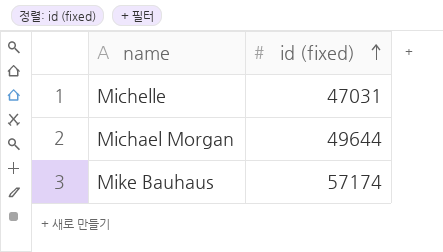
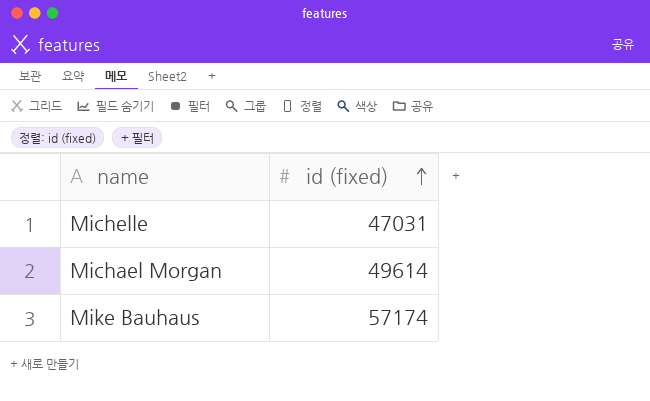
Michael Morgan | id (fixed): 49644 -> 49614

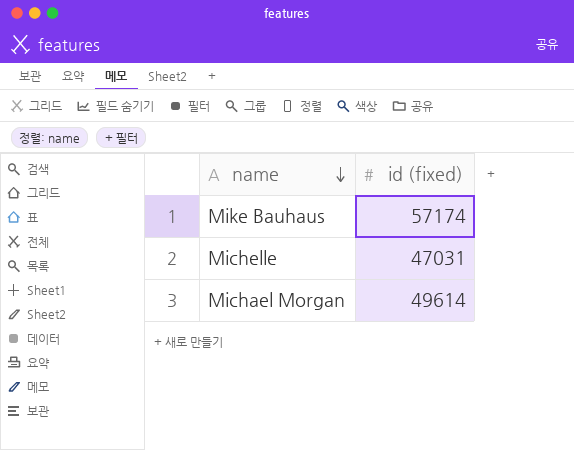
row order: id (fixed) ascending -> name descending

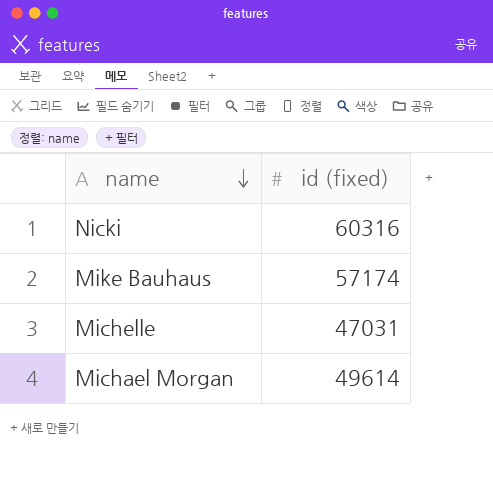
row Nicki: none -> 60316

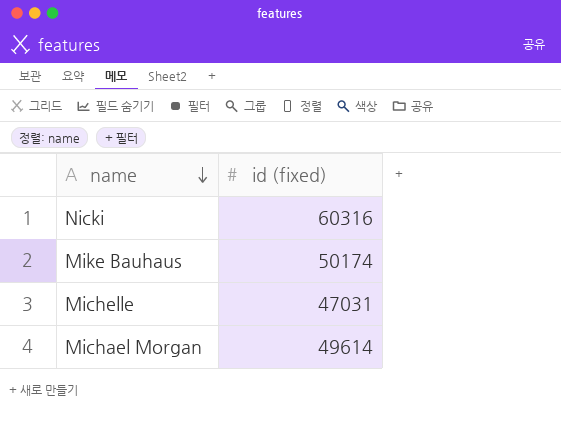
Mike Bauhaus | id (fixed): 57174 -> 50174

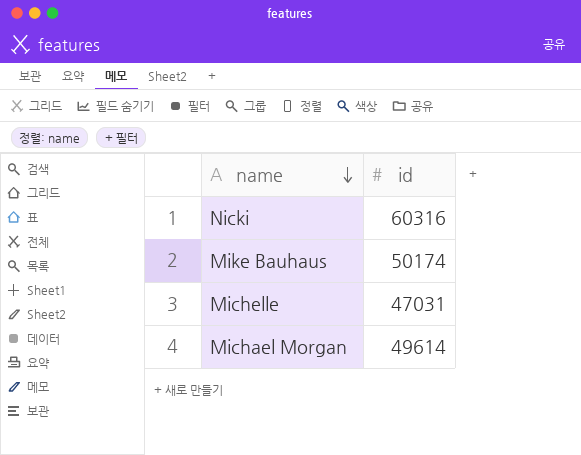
column name: id (fixed) -> id

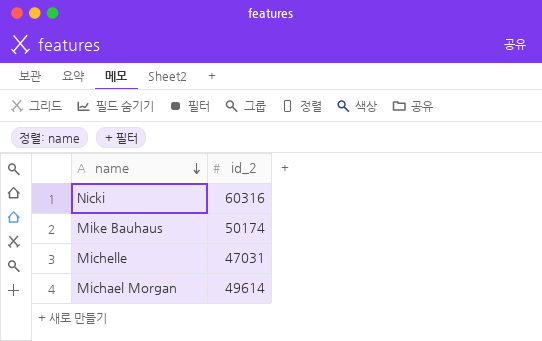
column name: id -> id_2

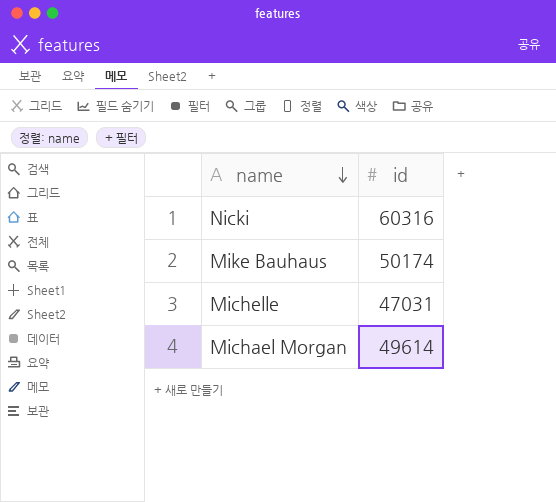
column name: id_2 -> id

